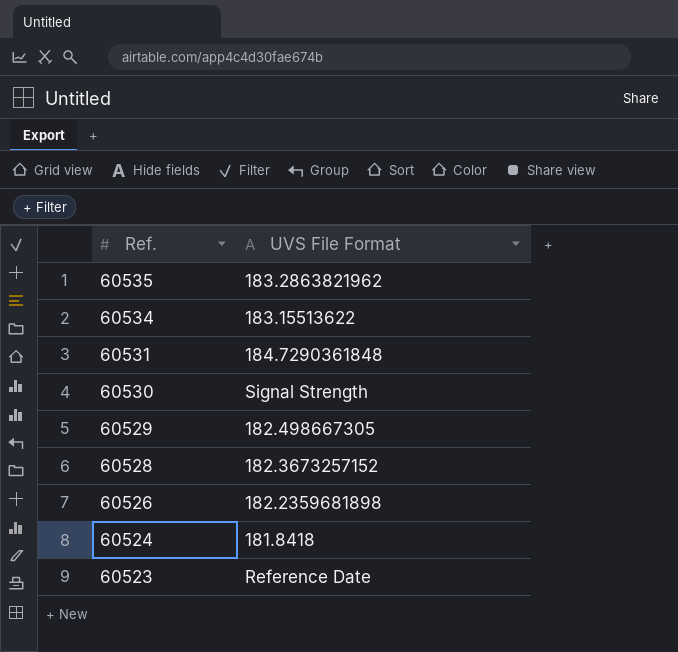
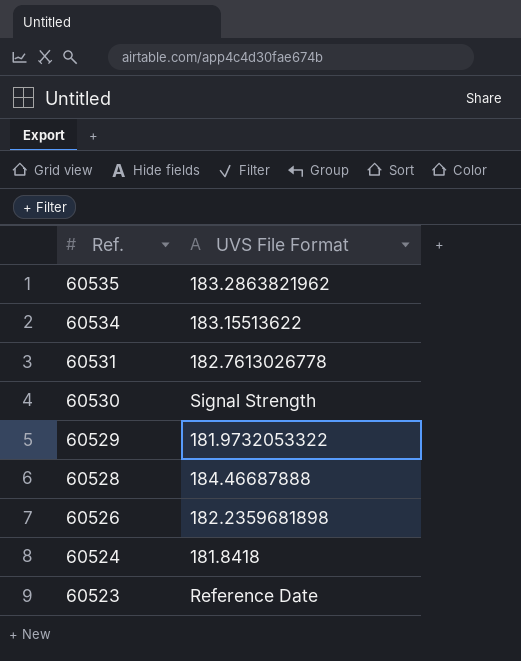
60531 | UVS File Format: 184.7290361848 -> 182.7613026778
60529 | UVS File Format: 182.498667305 -> 181.9732053322
60528 | UVS File Format: 182.3673257152 -> 184.46687888

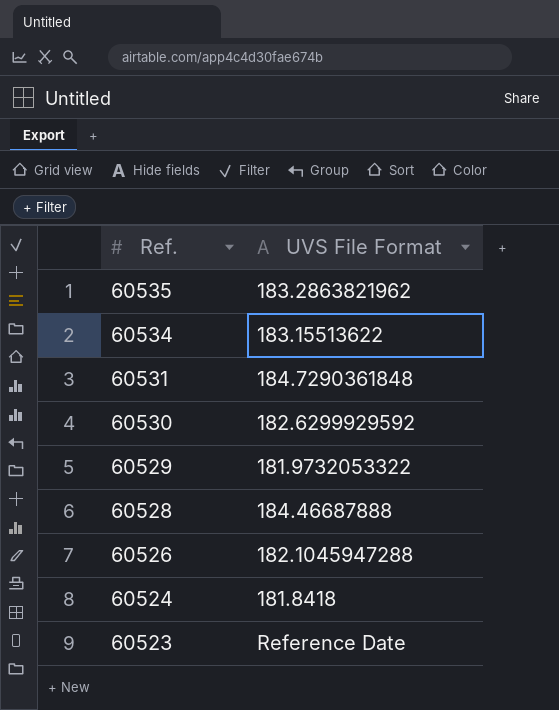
60531 | UVS File Format: 182.7613026778 -> 184.7290361848
60530 | UVS File Format: Signal Strength -> 182.6299929592
60526 | UVS File Format: 182.2359681898 -> 182.1045947288

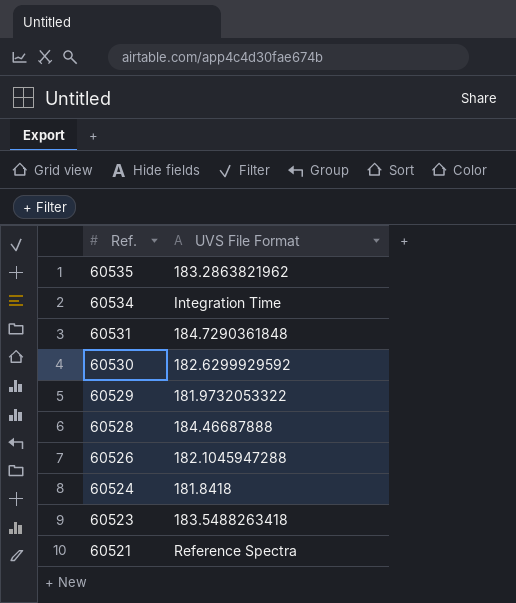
60534 | UVS File Format: 183.15513622 -> Integration Time
60523 | UVS File Format: Reference Date -> 183.5488263418
row 60521: none -> Reference Spectra

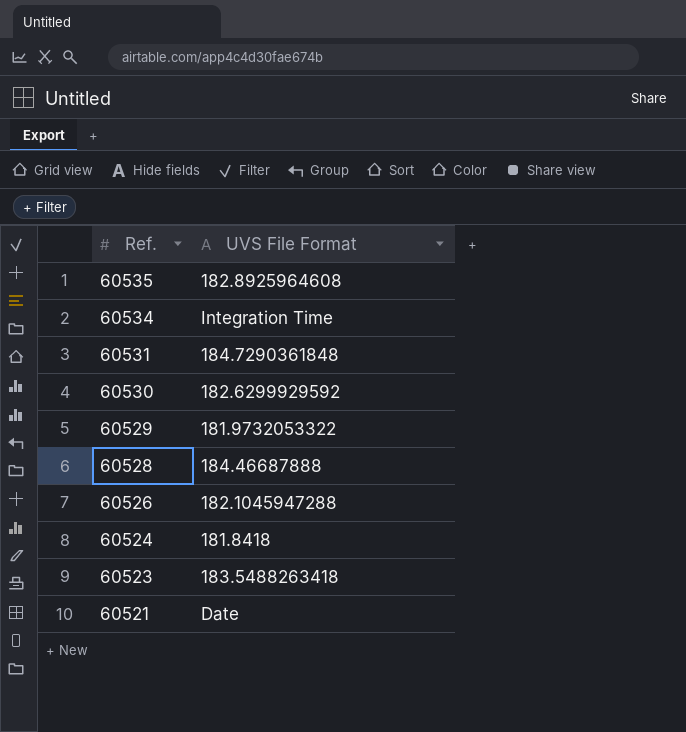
60535 | UVS File Format: 183.2863821962 -> 182.8925964608
60521 | UVS File Format: Reference Spectra -> Date

